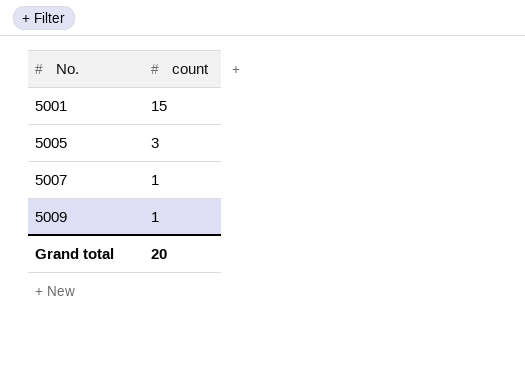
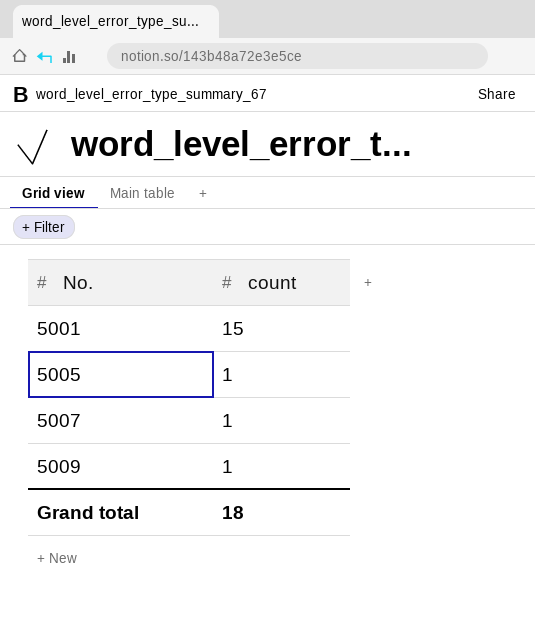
5005 | count: 3 -> 1
Grand total | count: 20 -> 18

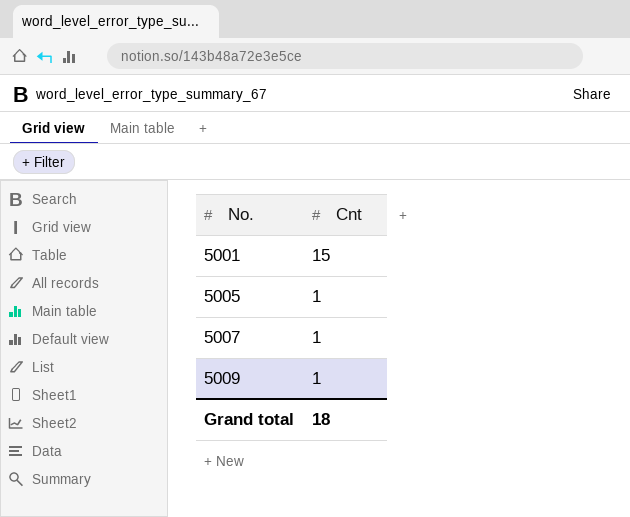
column name: count -> Cnt

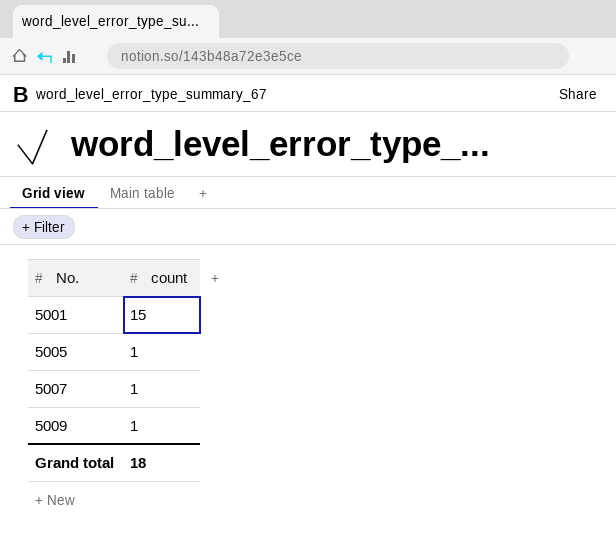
column name: Cnt -> count

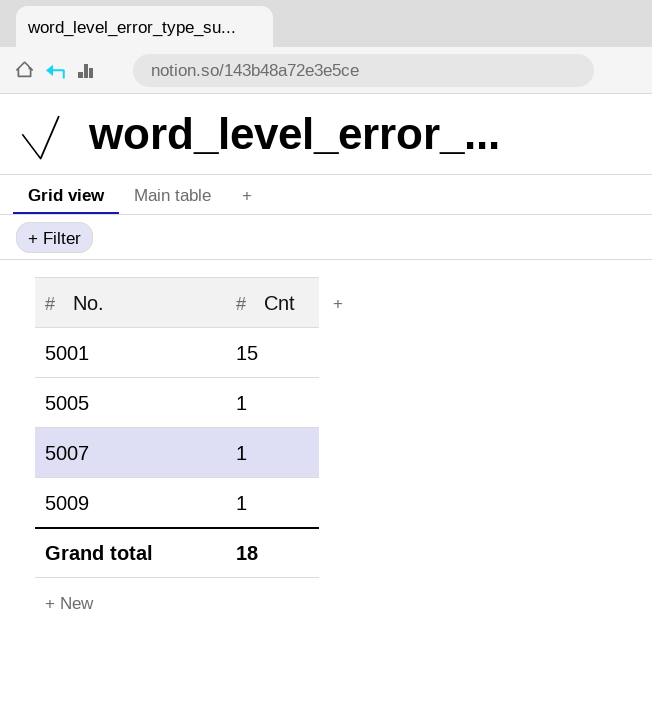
column name: count -> Cnt

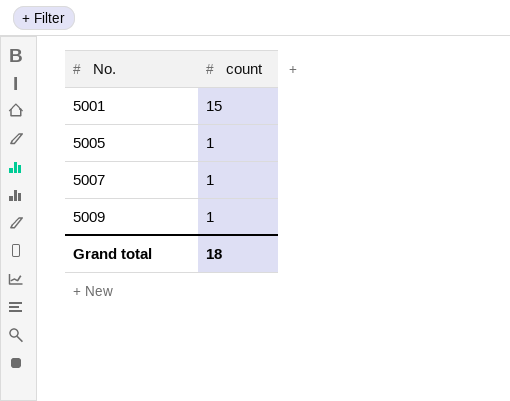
column name: Cnt -> count

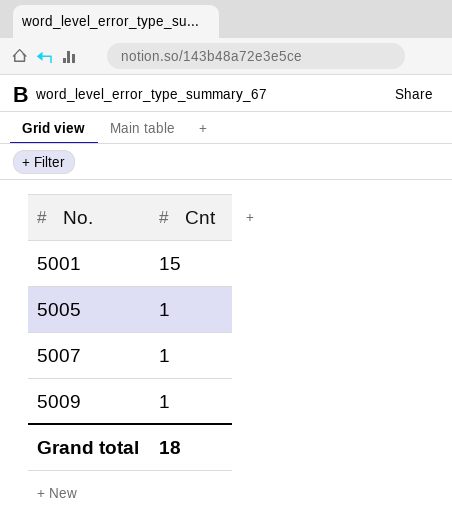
column name: count -> Cnt

